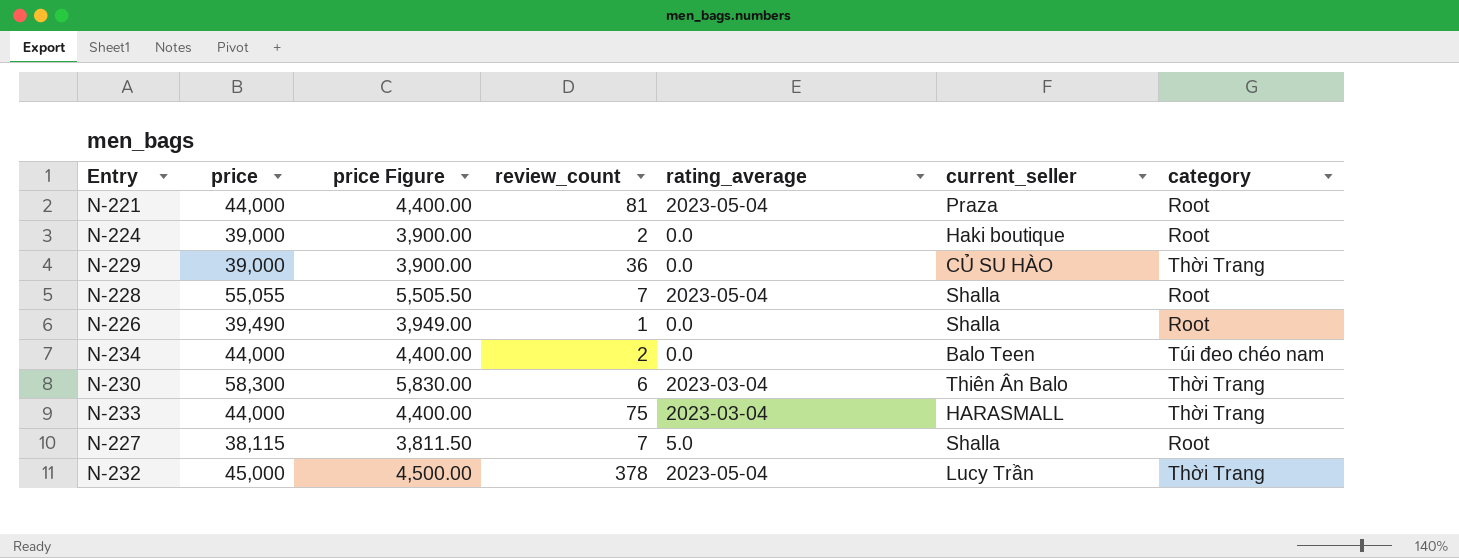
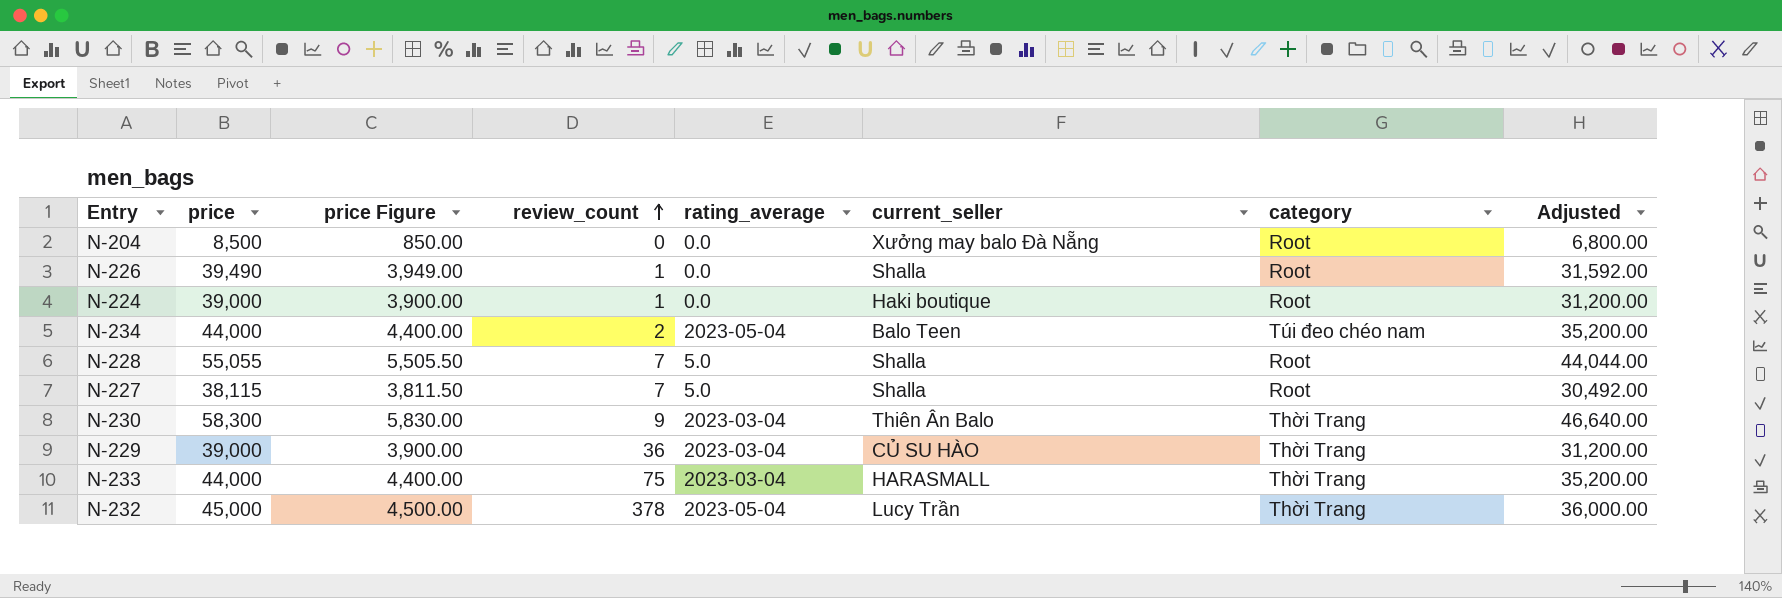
row order: none -> review_count ascending
column Adjusted | formula: none -> [price] * 0.8
row N-221: 44,000 | 4,400.00 | 81 | 2023-05-04 | Praza | Root -> none
row N-204: none -> 8,500 | 850.00 | 0 | 0.0 | Xưởng may balo Đà Nẵng | Root | 6,800.00
N-224 | review_count: 2 -> 1
N-234 | rating_average: 0.0 -> 2023-05-04
N-228 | rating_average: 2023-05-04 -> 5.0
N-230 | review_count: 6 -> 9
N-229 | rating_average: 0.0 -> 2023-03-04

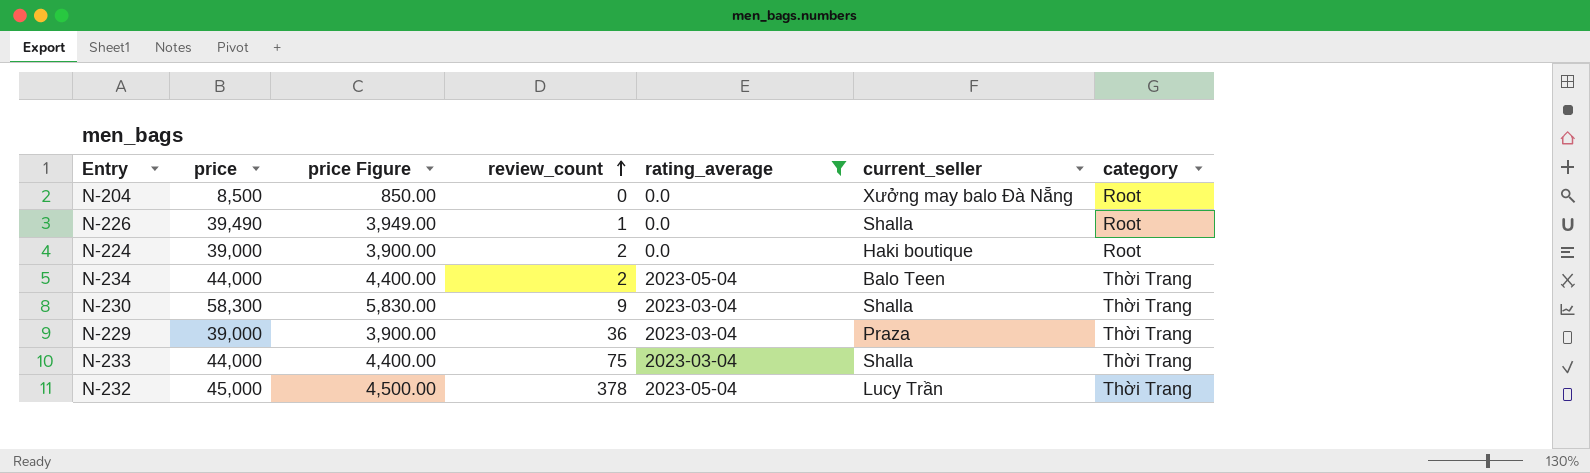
filter: none -> rating_average != 5.0
column Adjusted | formula: [price] * 0.8 -> none
N-224 | review_count: 1 -> 2
N-234 | category: Túi đeo chéo nam -> Thời Trang
N-230 | current_seller: Thiên Ân Balo -> Shalla
N-229 | current_seller: CỦ SU HÀO -> Praza
N-233 | current_seller: HARASMALL -> Shalla

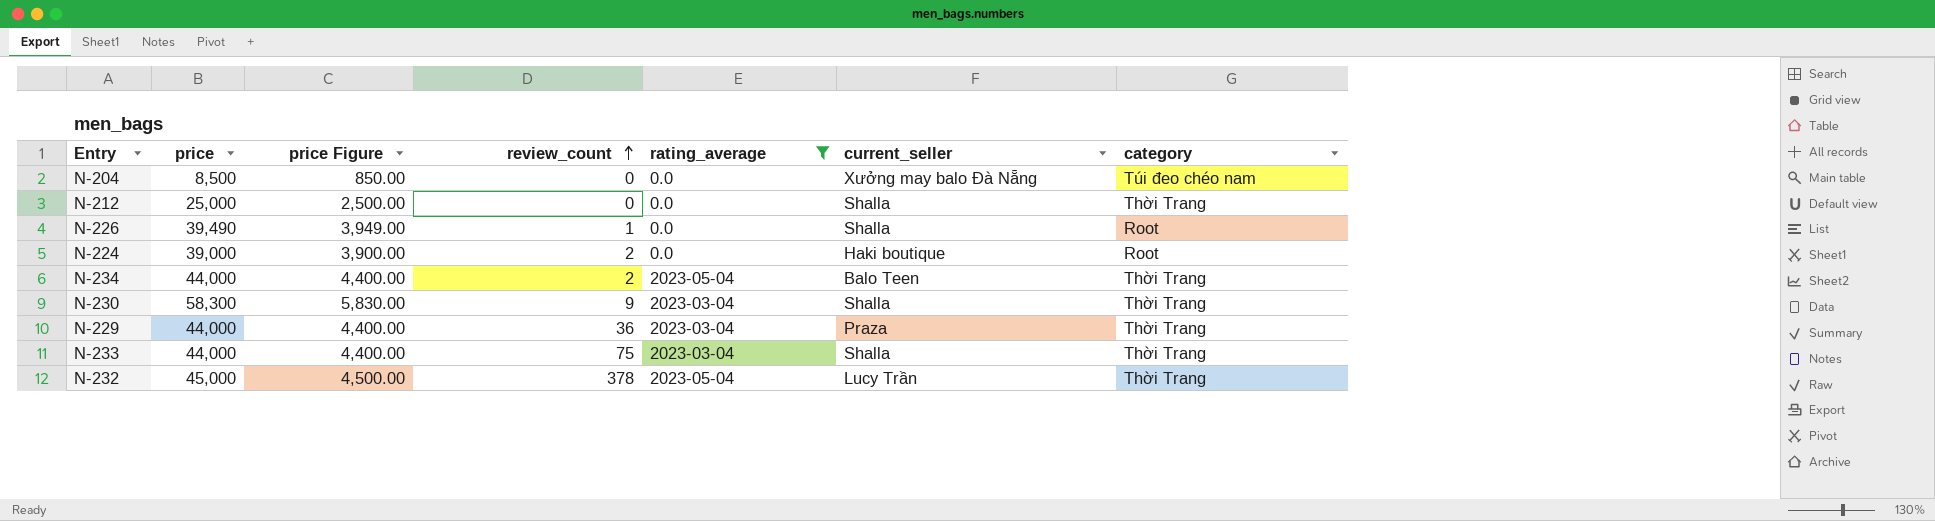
N-204 | category: Root -> Túi đeo chéo nam
row N-212: none -> 25,000 | 2,500.00 | 0 | 0.0 | Shalla | Thời Trang
N-229 | price: 39,000 -> 44,000
N-229 | price Figure: 3,900.00 -> 4,400.00

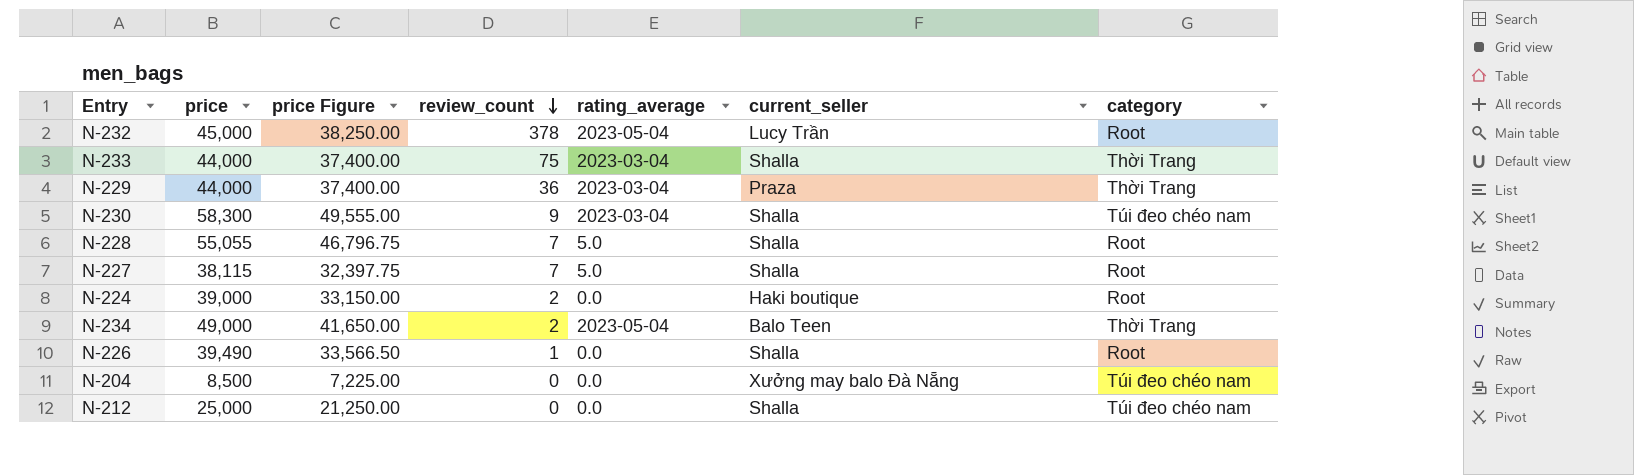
filter: rating_average != 5.0 -> none
row order: review_count ascending -> review_count descending
column price Figure | formula: [price] * 0.1 -> [price] * 0.85
N-232 | category: Thời Trang -> Root
N-230 | category: Thời Trang -> Túi đeo chéo nam
N-234 | price: 44,000 -> 49,000
N-212 | category: Thời Trang -> Túi đeo chéo nam

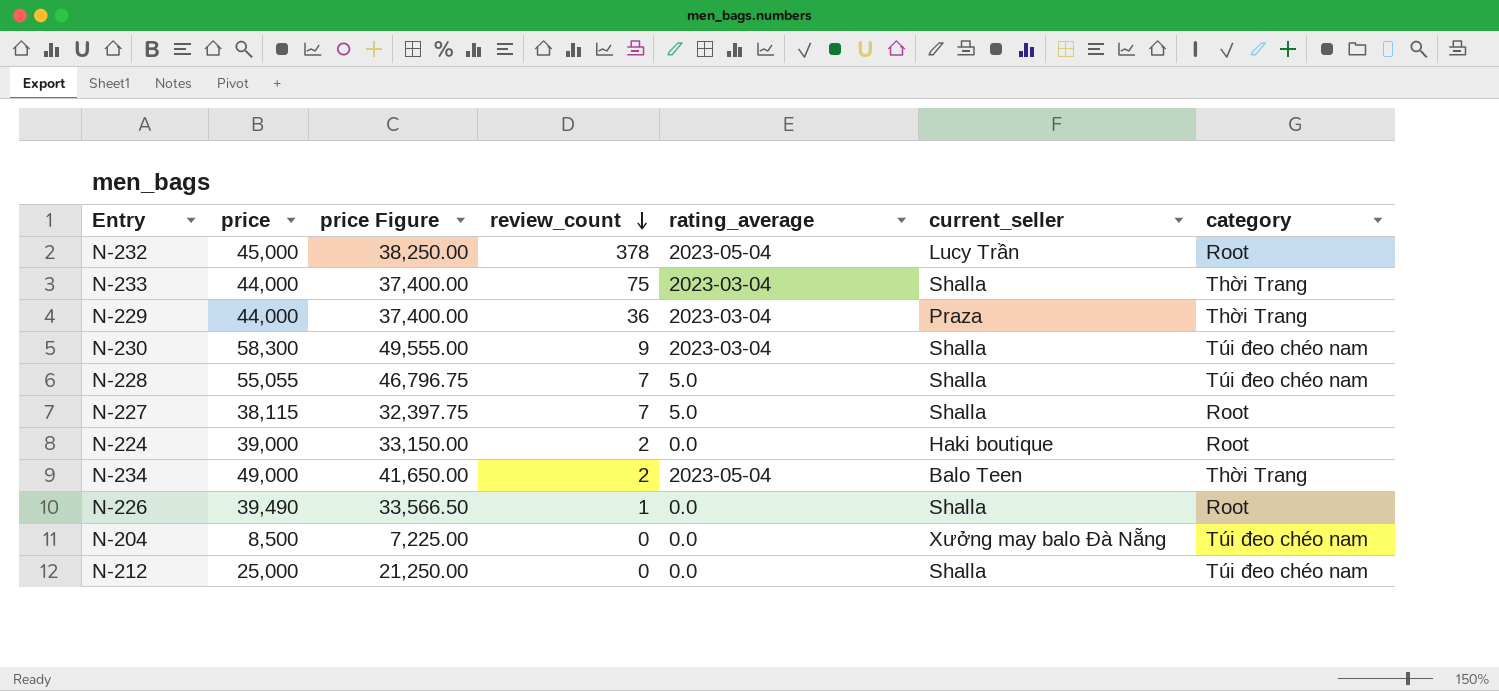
N-228 | category: Root -> Túi đeo chéo nam

